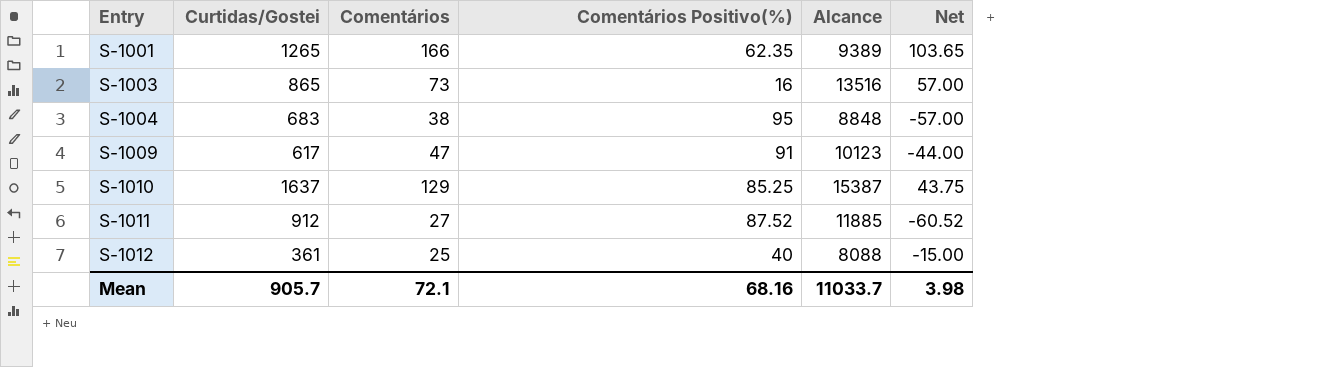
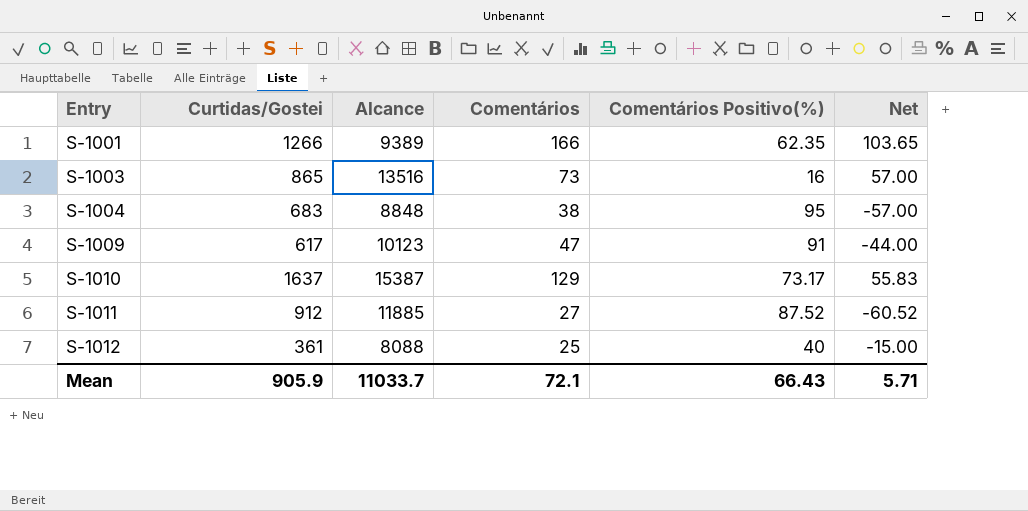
column Alcance | position: 5 -> 3
S-1001 | Curtidas/Gostei: 1265 -> 1266
S-1010 | Comentários Positivo(%): 85.25 -> 73.17
S-1010 | Net: 43.75 -> 55.83
Mean | Curtidas/Gostei: 905.7 -> 905.9
Mean | Comentários Positivo(%): 68.16 -> 66.43
Mean | Net: 3.98 -> 5.71

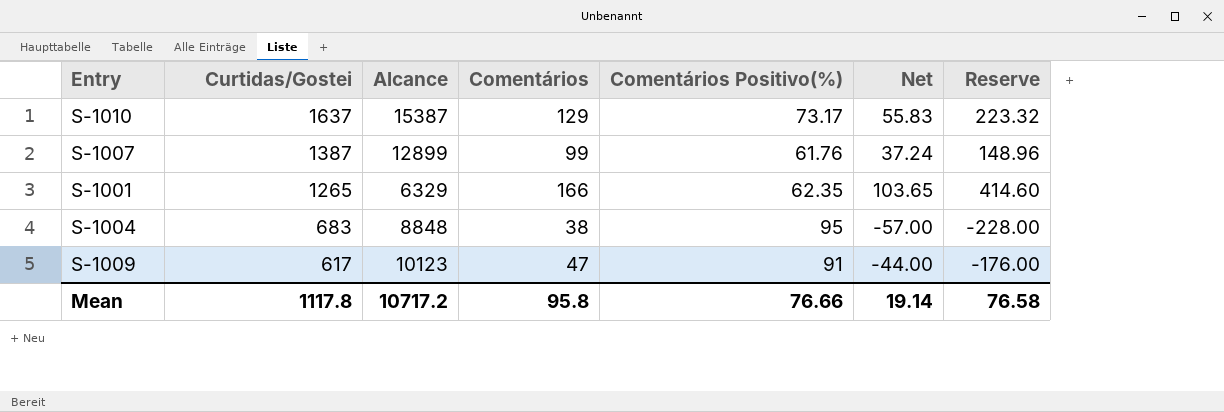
row order: Entry ascending -> Curtidas/Gostei descending
column Reserve | formula: none -> [Net] * 4
row S-1003: 865 | 13516 | 73 | 16 | 57.00 -> none
row S-1011: 912 | 11885 | 27 | 87.52 | -60.52 -> none
row S-1012: 361 | 8088 | 25 | 40 | -15.00 -> none
row S-1007: none -> 1387 | 12899 | 99 | 61.76 | 37.24 | 148.96
S-1001 | Curtidas/Gostei: 1266 -> 1265
S-1001 | Alcance: 9389 -> 6329
Mean | Curtidas/Gostei: 905.9 -> 1117.8
Mean | Alcance: 11033.7 -> 10717.2
Mean | Comentários: 72.1 -> 95.8
Mean | Comentários Positivo(%): 66.43 -> 76.66
Mean | Net: 5.71 -> 19.14

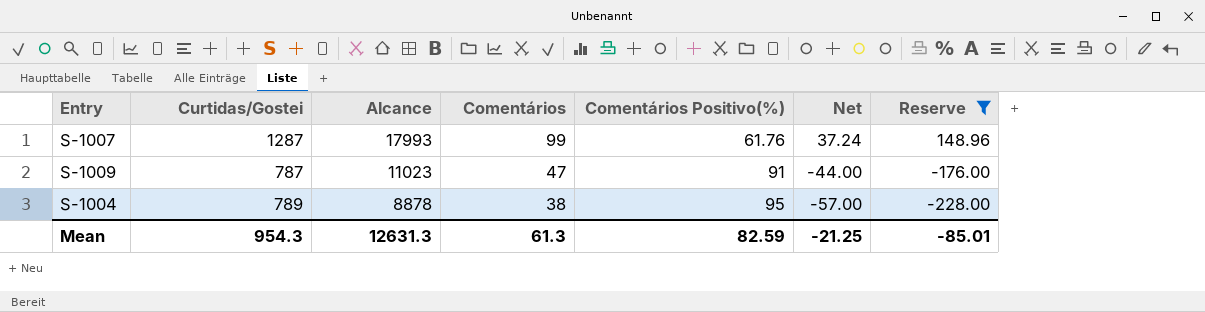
filter: none -> Reserve <= 148.96
row order: Curtidas/Gostei descending -> Alcance descending
S-1007 | Curtidas/Gostei: 1387 -> 1287
S-1007 | Alcance: 12899 -> 17993
S-1009 | Curtidas/Gostei: 617 -> 787
S-1009 | Alcance: 10123 -> 11023
S-1004 | Curtidas/Gostei: 683 -> 789
S-1004 | Alcance: 8848 -> 8878
Mean | Curtidas/Gostei: 1117.8 -> 954.3
Mean | Alcance: 10717.2 -> 12631.3
Mean | Comentários: 95.8 -> 61.3
Mean | Comentários Positivo(%): 76.66 -> 82.59
Mean | Net: 19.14 -> -21.25
Mean | Reserve: 76.58 -> -85.01

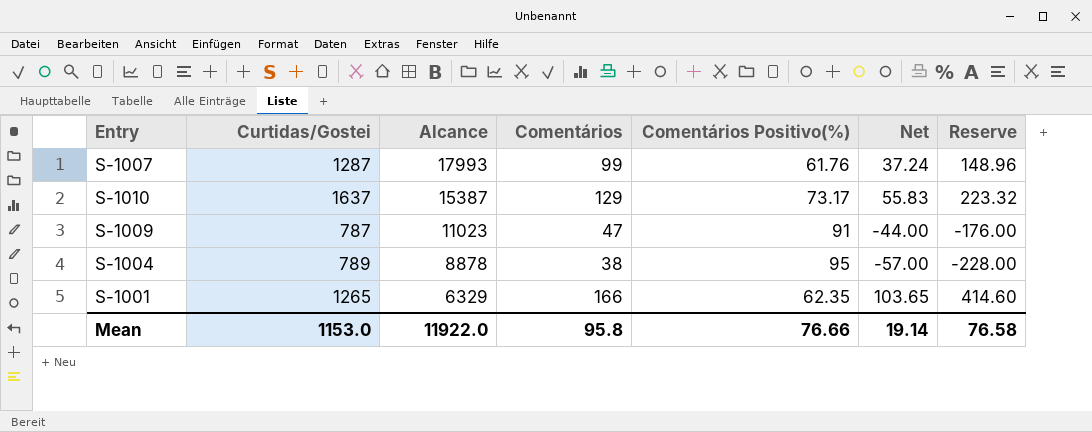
filter: Reserve <= 148.96 -> none
Mean | Curtidas/Gostei: 954.3 -> 1153.0
Mean | Alcance: 12631.3 -> 11922.0
Mean | Comentários: 61.3 -> 95.8
Mean | Comentários Positivo(%): 82.59 -> 76.66
Mean | Net: -21.25 -> 19.14
Mean | Reserve: -85.01 -> 76.58

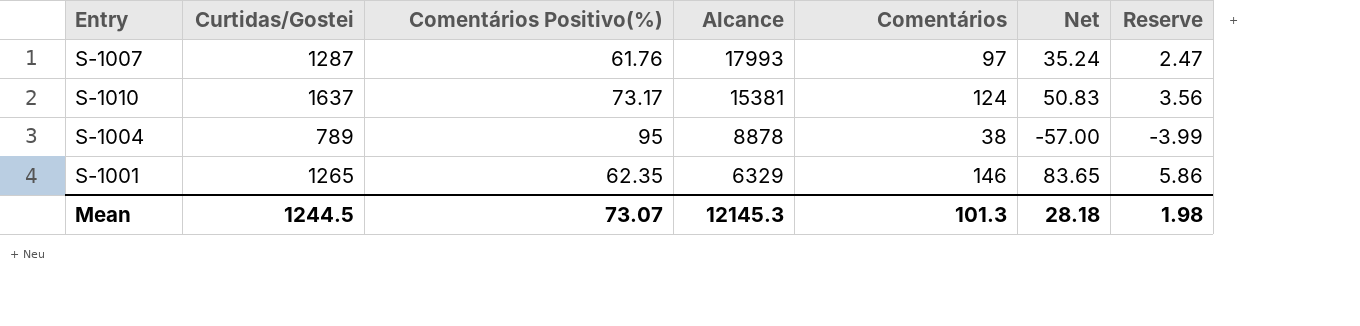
column Comentários Positivo(%) | position: 5 -> 3
column Reserve | formula: [Net] * 4 -> [Net] * 0.07
row S-1009: 787 | 11023 | 47 | 91 | -44.00 | -176.00 -> none
S-1007 | Comentários: 99 -> 97
S-1007 | Net: 37.24 -> 35.24
S-1010 | Alcance: 15387 -> 15381
S-1010 | Comentários: 129 -> 124
S-1010 | Net: 55.83 -> 50.83
S-1001 | Comentários: 166 -> 146
S-1001 | Net: 103.65 -> 83.65
Mean | Curtidas/Gostei: 1153.0 -> 1244.5
Mean | Comentários Positivo(%): 76.66 -> 73.07
Mean | Alcance: 11922.0 -> 12145.3
Mean | Comentários: 95.8 -> 101.3
Mean | Net: 19.14 -> 28.18
Mean | Reserve: 76.58 -> 1.98

